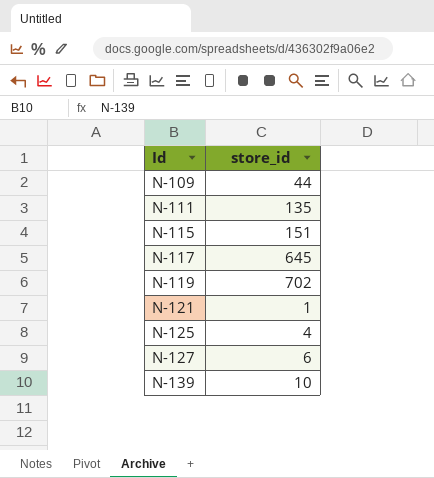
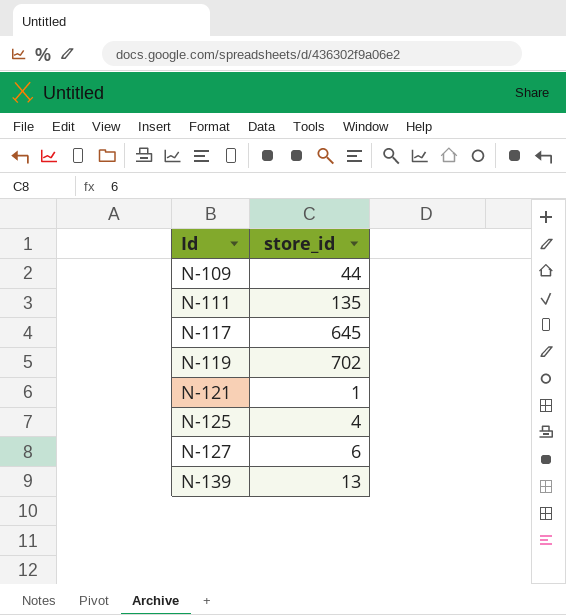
row N-115: 151 -> none
N-139 | store_id: 10 -> 13

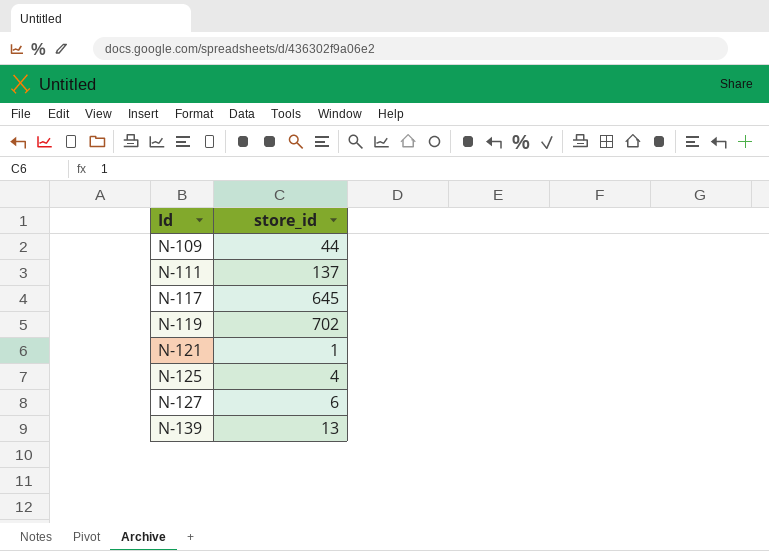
N-111 | store_id: 135 -> 137

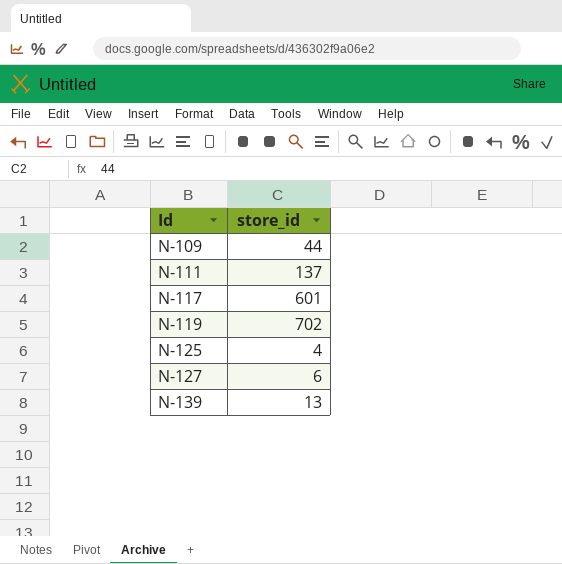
row N-121: 1 -> none
N-117 | store_id: 645 -> 601

